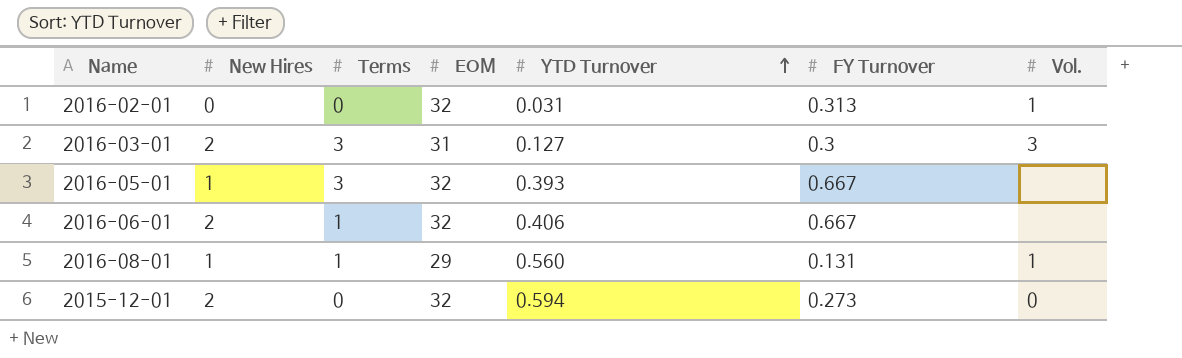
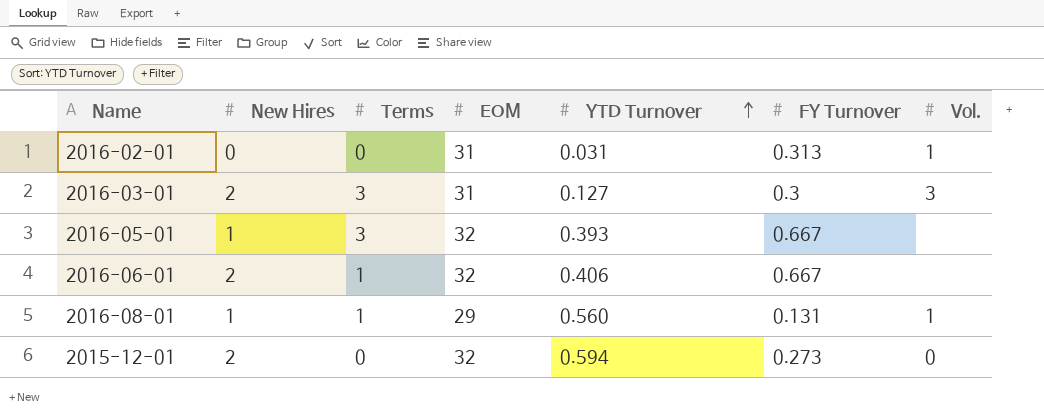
2016-02-01 | EOM: 32 -> 31

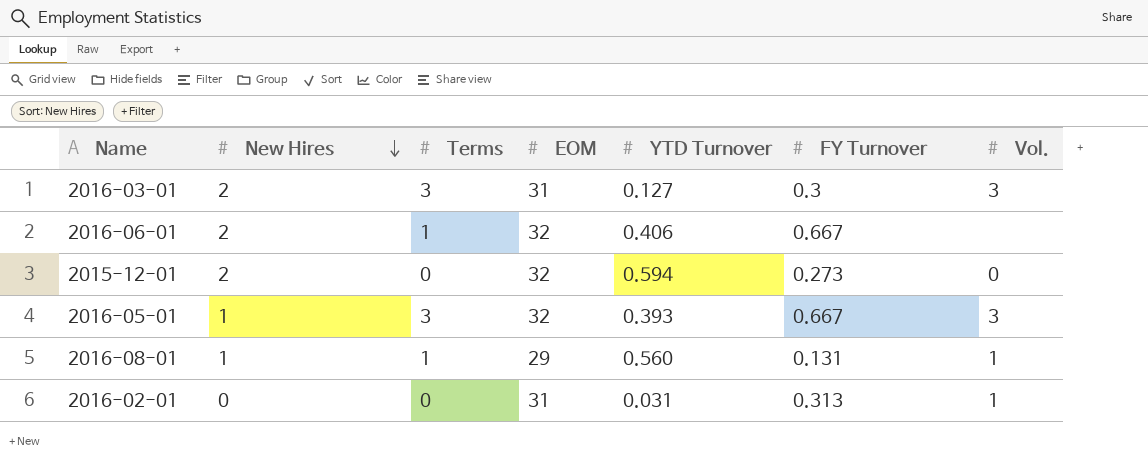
row order: YTD Turnover ascending -> New Hires descending
2016-05-01 | Vol.: none -> 3

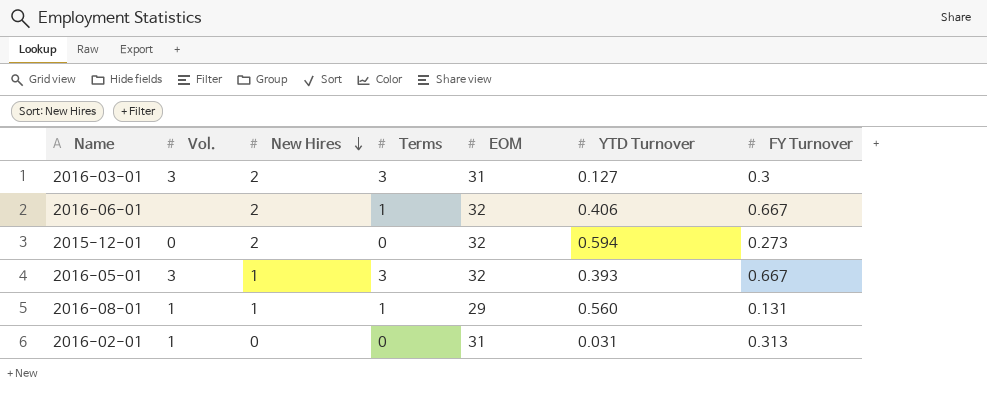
column Vol. | position: 7 -> 2

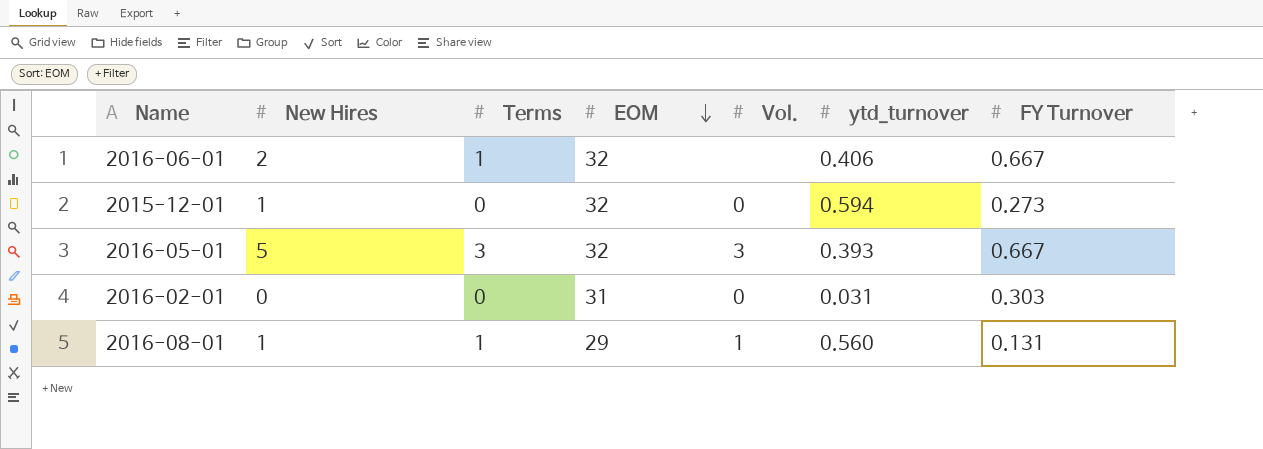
row order: New Hires descending -> EOM descending
column Vol. | position: 2 -> 5
column name: YTD Turnover -> ytd_turnover
row 2016-03-01: 3 | 2 | 3 | 31 | 0.127 | 0.3 -> none
2015-12-01 | New Hires: 2 -> 1
2016-05-01 | New Hires: 1 -> 5
2016-02-01 | Vol.: 1 -> 0
2016-02-01 | FY Turnover: 0.313 -> 0.303

